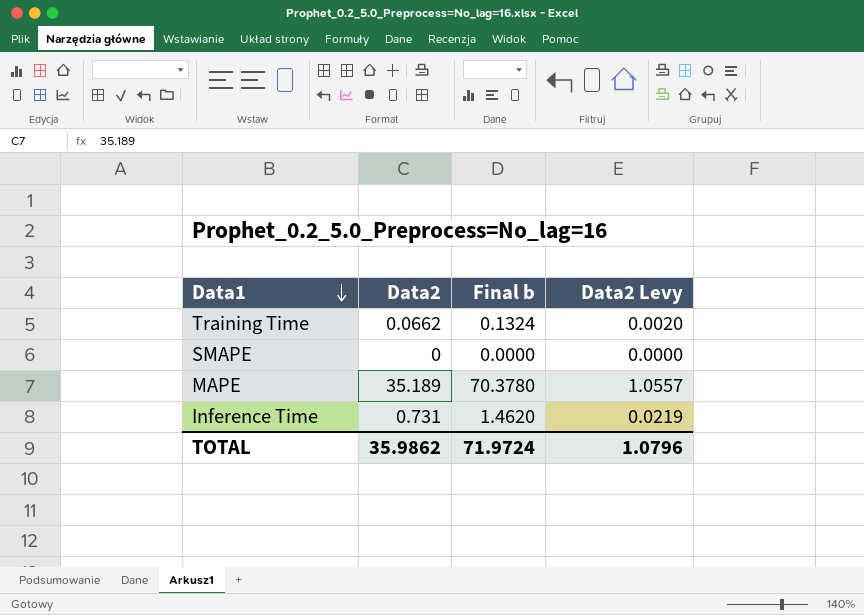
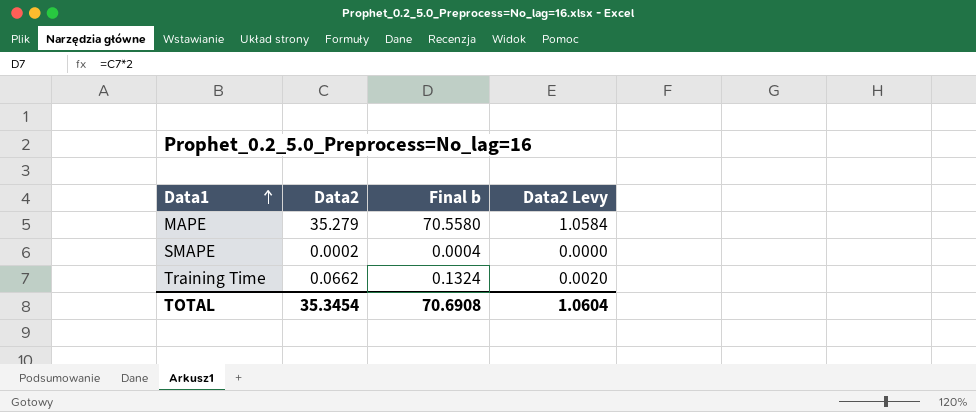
row order: Data1 descending -> Data1 ascending
row Inference Time: 0.731 | 1.4620 | 0.0219 -> none
MAPE | Data2: 35.189 -> 35.279
MAPE | Final b: 70.3780 -> 70.5580
MAPE | Data2 Levy: 1.0557 -> 1.0584
SMAPE | Data2: 0 -> 0.0002
SMAPE | Final b: 0.0000 -> 0.0004
TOTAL | Data2: 35.9862 -> 35.3454
TOTAL | Final b: 71.9724 -> 70.6908
TOTAL | Data2 Levy: 1.0796 -> 1.0604

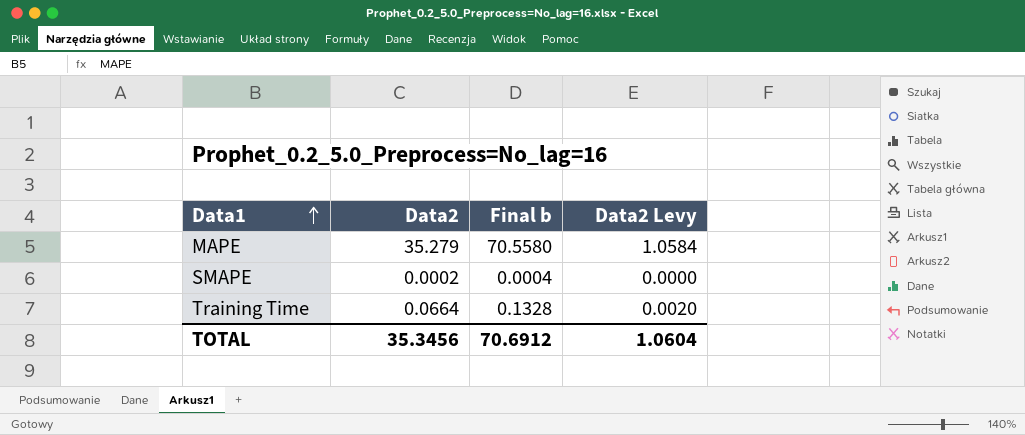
Training Time | Data2: 0.0662 -> 0.0664
Training Time | Final b: 0.1324 -> 0.1328
TOTAL | Data2: 35.3454 -> 35.3456
TOTAL | Final b: 70.6908 -> 70.6912

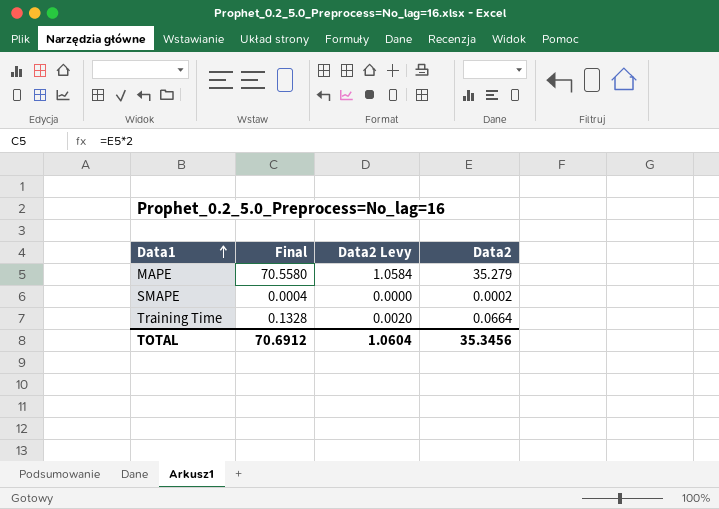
column name: Final b -> Final
column Data2 | position: 2 -> 4

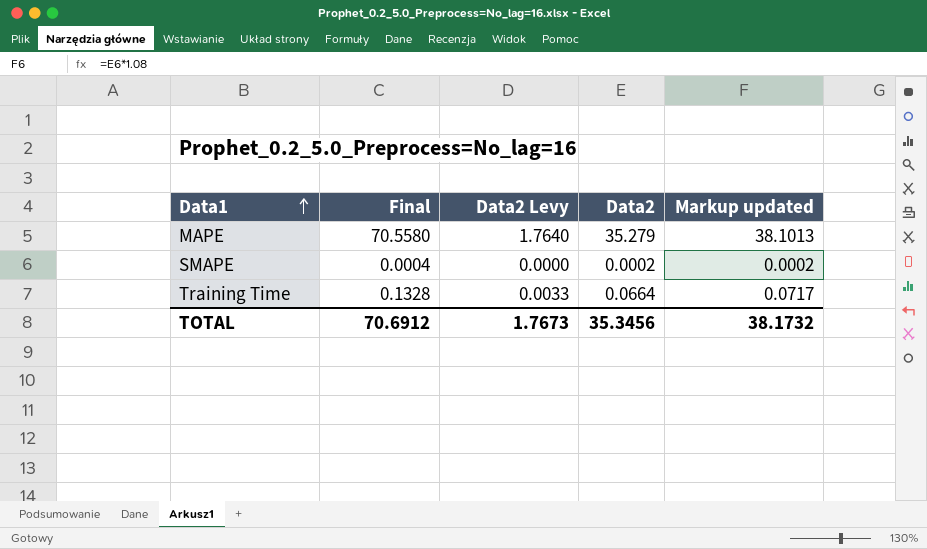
column Data2 Levy | formula: [Data2] * 0.03 -> [Data2] * 0.05
column Markup updated | formula: none -> [Data2] * 1.08
TOTAL | Data2 Levy: 1.0604 -> 1.7673

